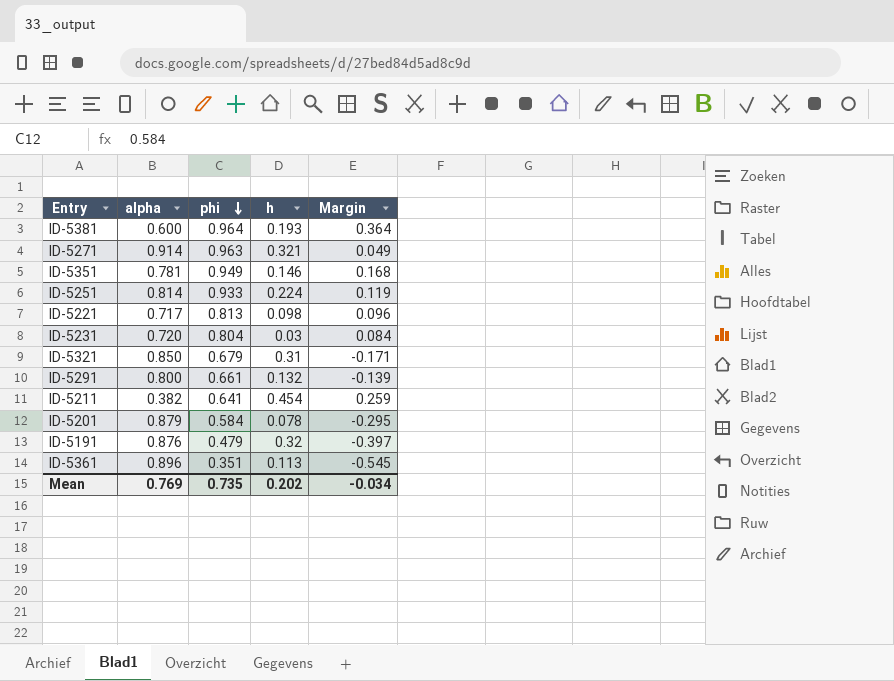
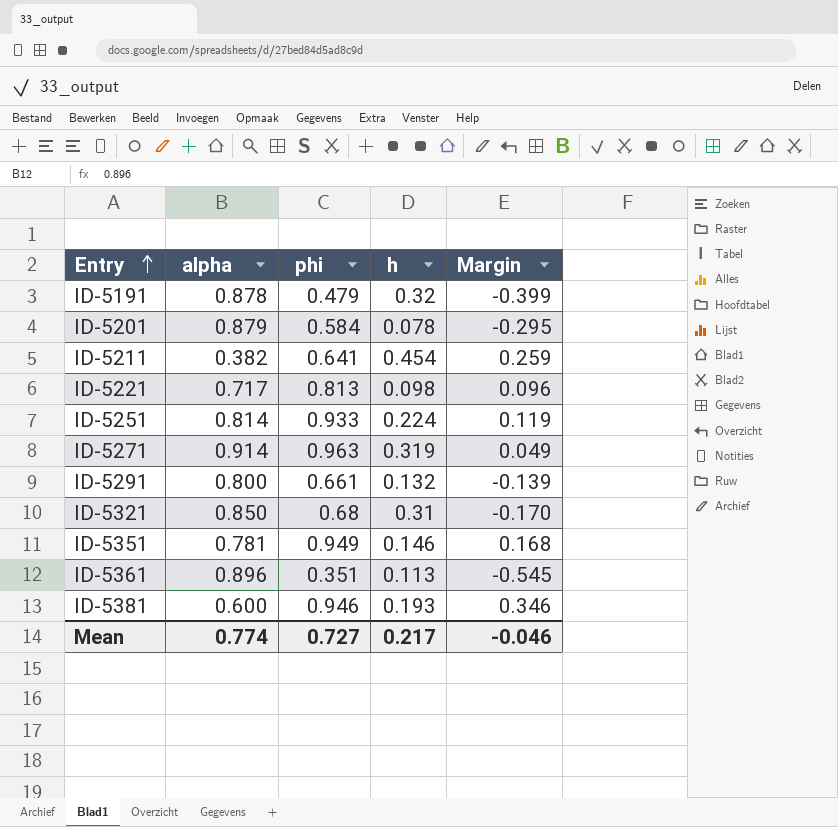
row order: phi descending -> Entry ascending
row ID-5231: 0.720 | 0.804 | 0.03 | 0.084 -> none
ID-5191 | alpha: 0.876 -> 0.878
ID-5191 | Margin: -0.397 -> -0.399
ID-5271 | h: 0.321 -> 0.319
ID-5321 | phi: 0.679 -> 0.68
ID-5321 | Margin: -0.171 -> -0.170
ID-5381 | phi: 0.964 -> 0.946
ID-5381 | Margin: 0.364 -> 0.346
Mean | alpha: 0.769 -> 0.774
Mean | phi: 0.735 -> 0.727
Mean | h: 0.202 -> 0.217
Mean | Margin: -0.034 -> -0.046

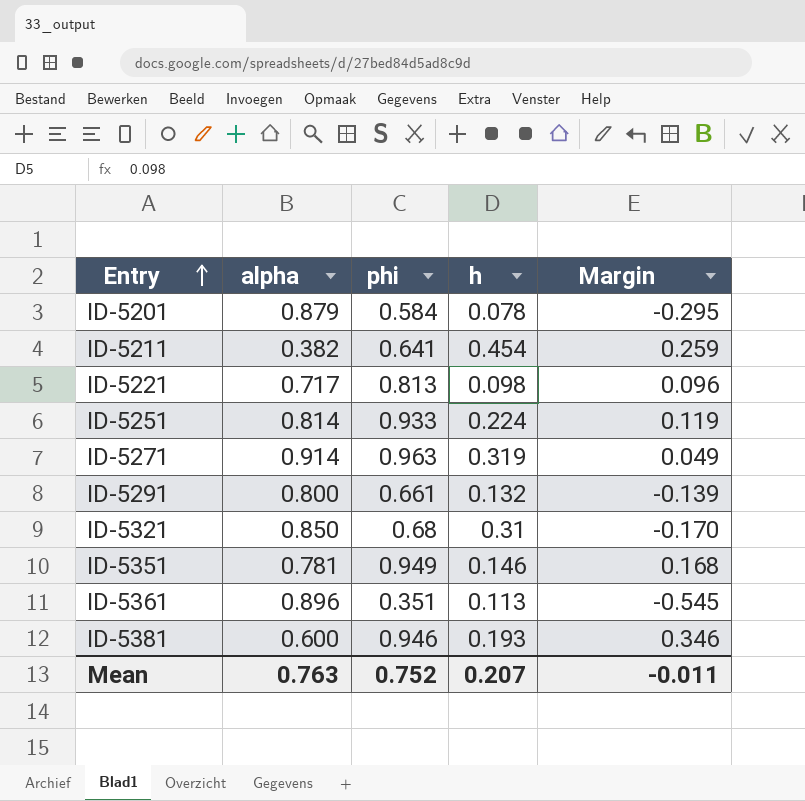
row ID-5191: 0.878 | 0.479 | 0.32 | -0.399 -> none
Mean | alpha: 0.774 -> 0.763
Mean | phi: 0.727 -> 0.752
Mean | h: 0.217 -> 0.207
Mean | Margin: -0.046 -> -0.011

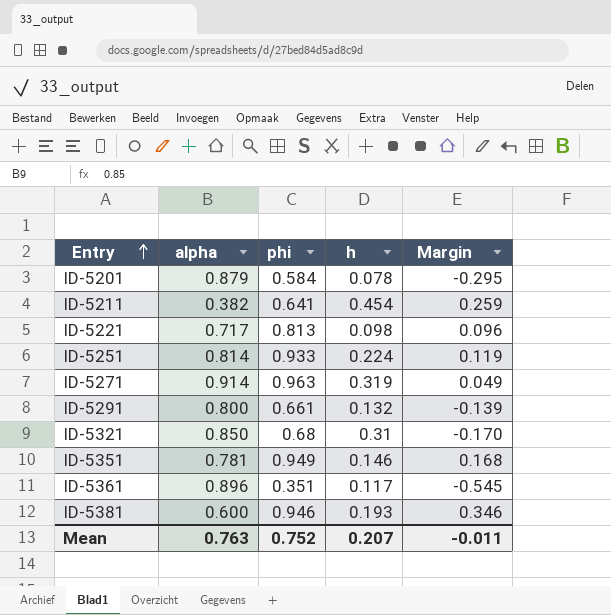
ID-5361 | h: 0.113 -> 0.117

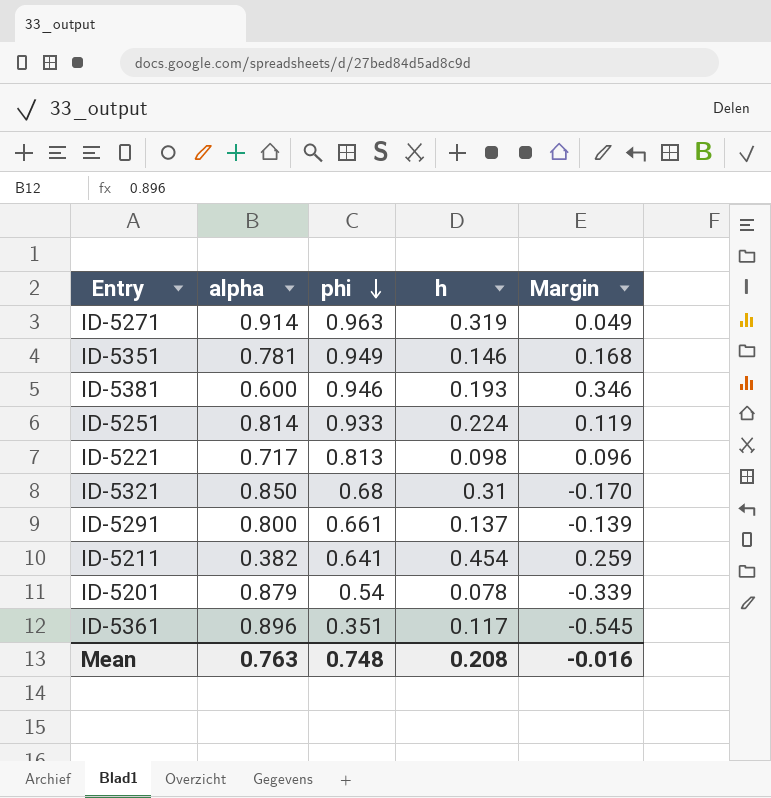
row order: Entry ascending -> phi descending
ID-5291 | h: 0.132 -> 0.137
ID-5201 | phi: 0.584 -> 0.54
ID-5201 | Margin: -0.295 -> -0.339
Mean | phi: 0.752 -> 0.748
Mean | h: 0.207 -> 0.208
Mean | Margin: -0.011 -> -0.016

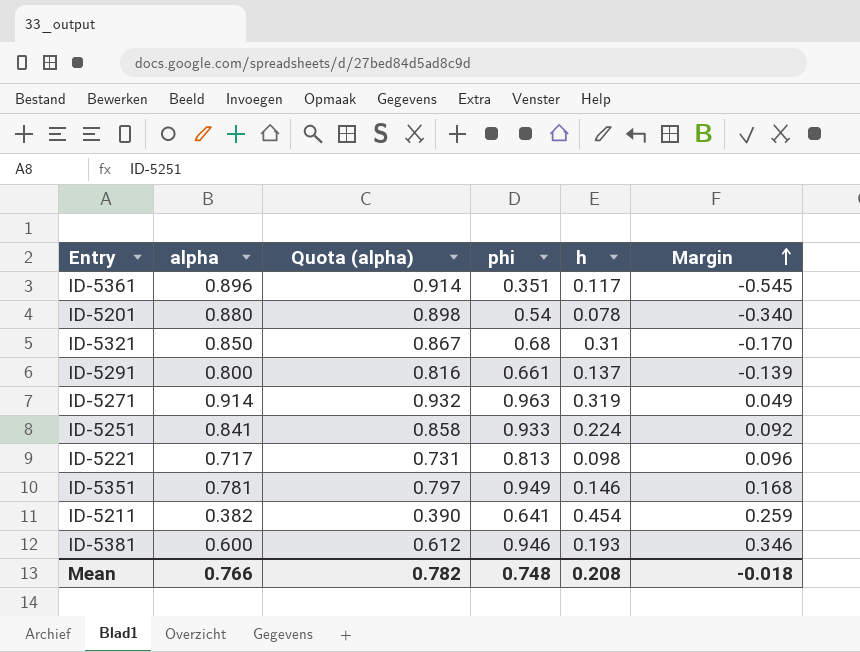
row order: phi descending -> Margin ascending
column Quota (alpha) | formula: none -> [alpha] * 1.02
ID-5201 | alpha: 0.879 -> 0.880
ID-5201 | Margin: -0.339 -> -0.340
ID-5251 | alpha: 0.814 -> 0.841
ID-5251 | Margin: 0.119 -> 0.092
Mean | alpha: 0.763 -> 0.766
Mean | Margin: -0.016 -> -0.018

